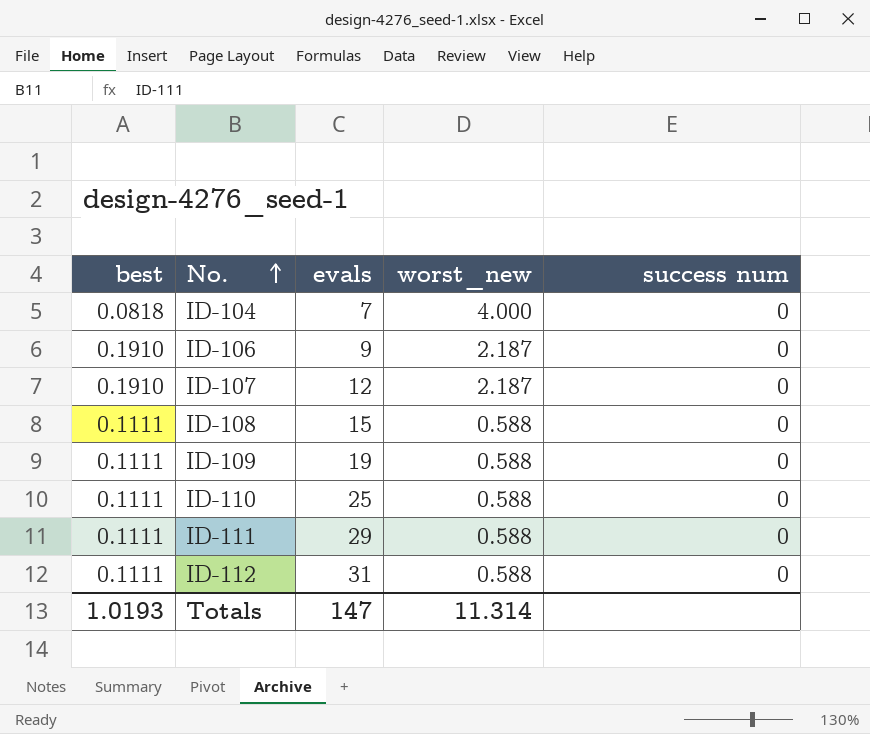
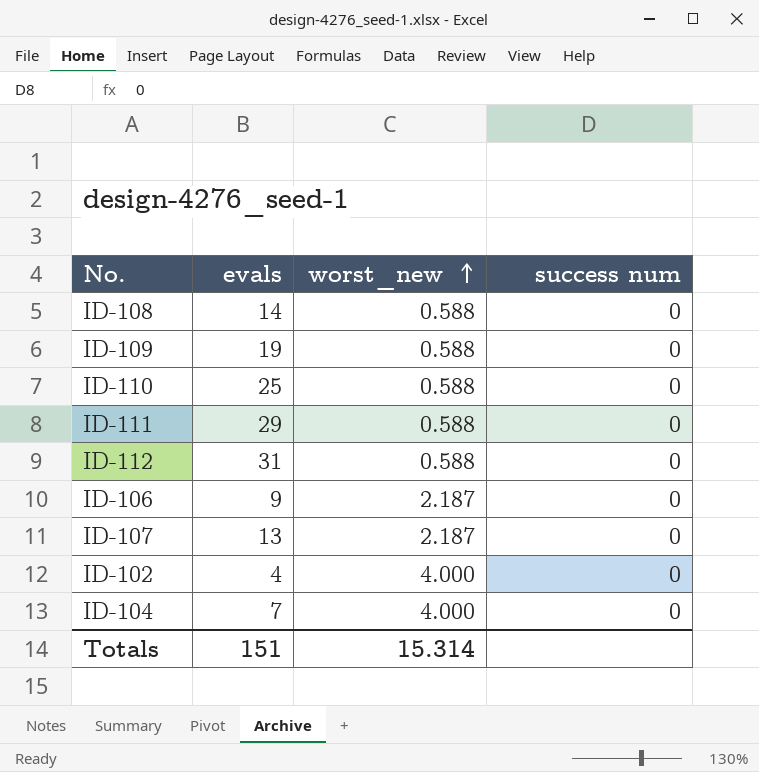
row order: No. ascending -> worst_new ascending
column best | position: 1 -> none
ID-108 | evals: 15 -> 14
ID-107 | evals: 12 -> 13
row ID-102: none -> 4 | 4.000 | 0
Totals | evals: 147 -> 151
Totals | worst_new: 11.314 -> 15.314

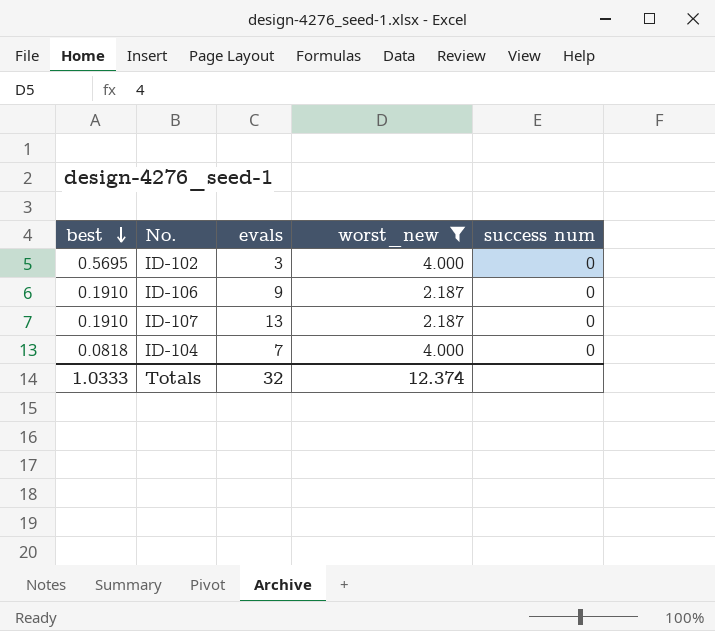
filter: none -> worst_new != 0.588
row order: worst_new ascending -> best descending
column best | position: none -> 1
ID-102 | evals: 4 -> 3
Totals | evals: 151 -> 32
Totals | worst_new: 15.314 -> 12.374

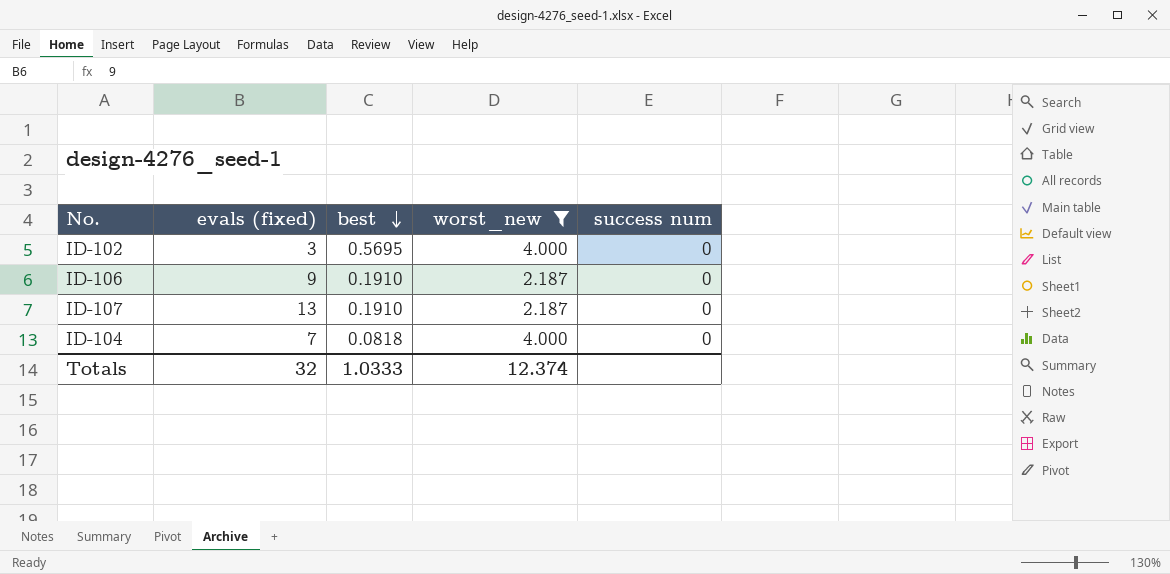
column name: evals -> evals (fixed)
column best | position: 1 -> 3

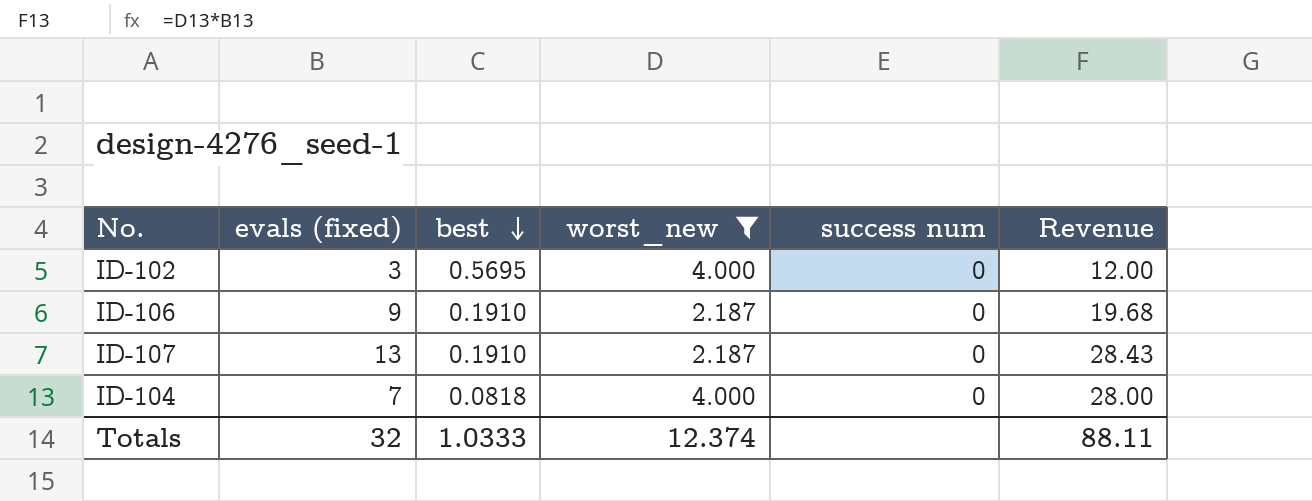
column Revenue | formula: none -> [evals (fixed)] * [worst_new]

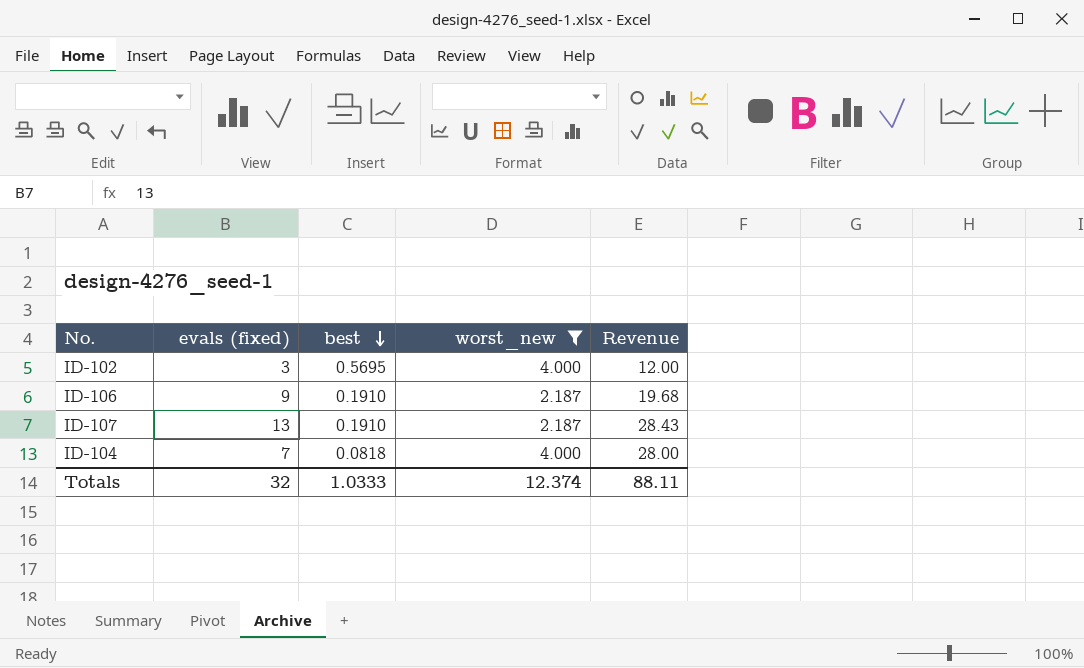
column success num | position: 5 -> none

